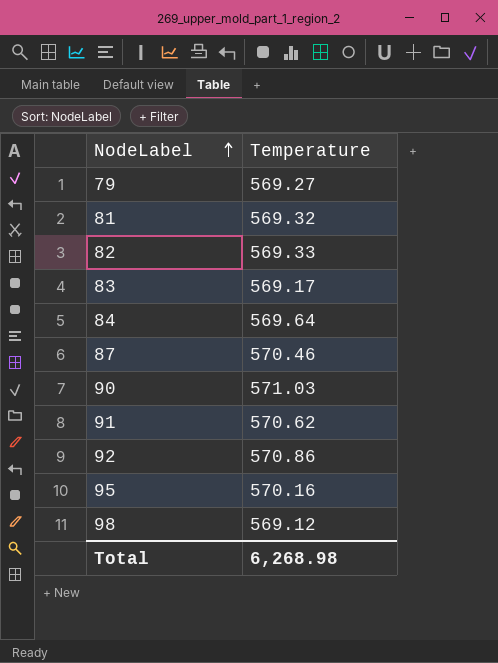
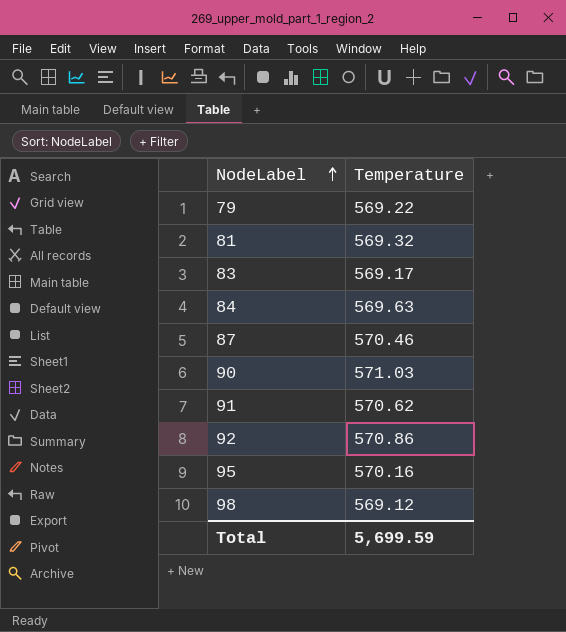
row 82: 569.33 -> none
79 | Temperature: 569.27 -> 569.22
84 | Temperature: 569.64 -> 569.63
Total | Temperature: 6,268.98 -> 5,699.59

